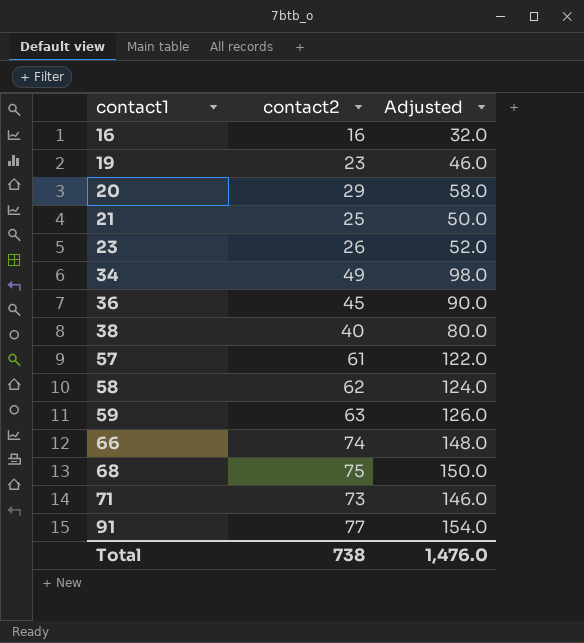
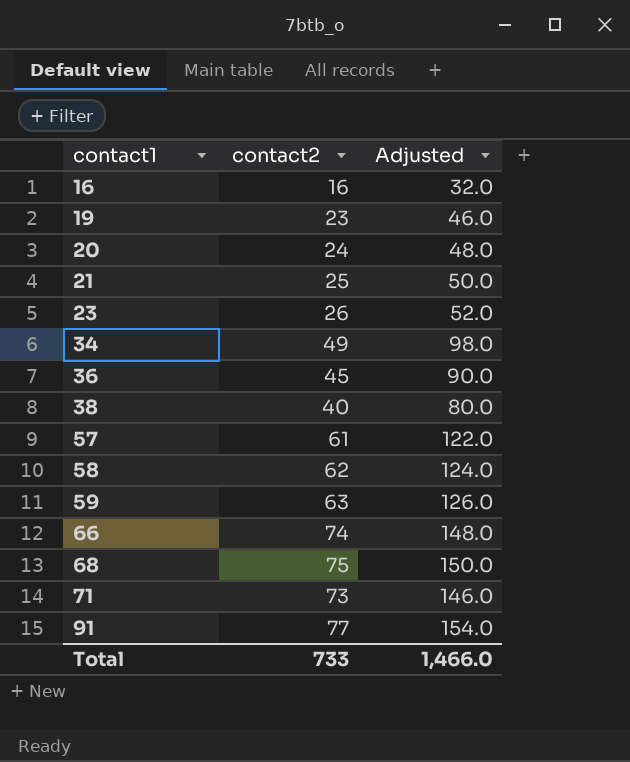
20 | contact2: 29 -> 24
20 | Adjusted: 58.0 -> 48.0
Total | contact2: 738 -> 733
Total | Adjusted: 1,476.0 -> 1,466.0

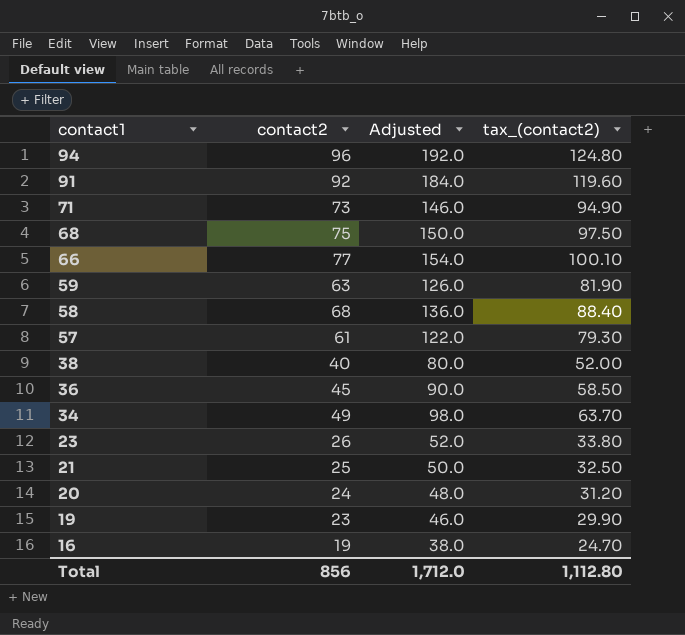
row order: contact1 ascending -> contact1 descending
column tax_(contact2) | formula: none -> [contact2] * 1.3
row 94: none -> 96 | 192.0 | 124.80
91 | contact2: 77 -> 92
91 | Adjusted: 154.0 -> 184.0
66 | contact2: 74 -> 77
66 | Adjusted: 148.0 -> 154.0
58 | contact2: 62 -> 68
58 | Adjusted: 124.0 -> 136.0
16 | contact2: 16 -> 19
16 | Adjusted: 32.0 -> 38.0
Total | contact2: 733 -> 856
Total | Adjusted: 1,466.0 -> 1,712.0

